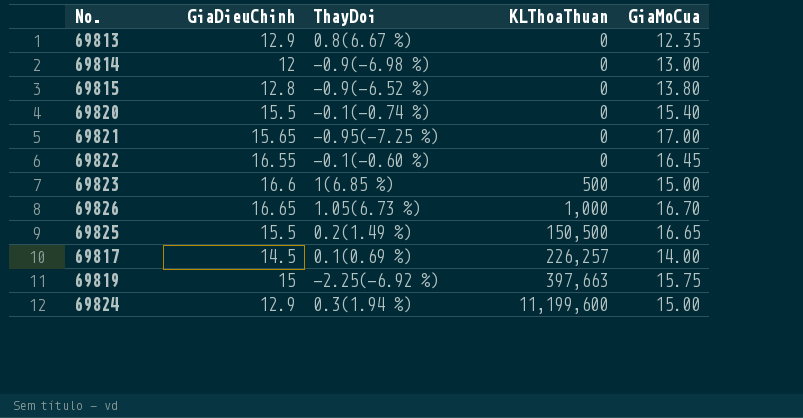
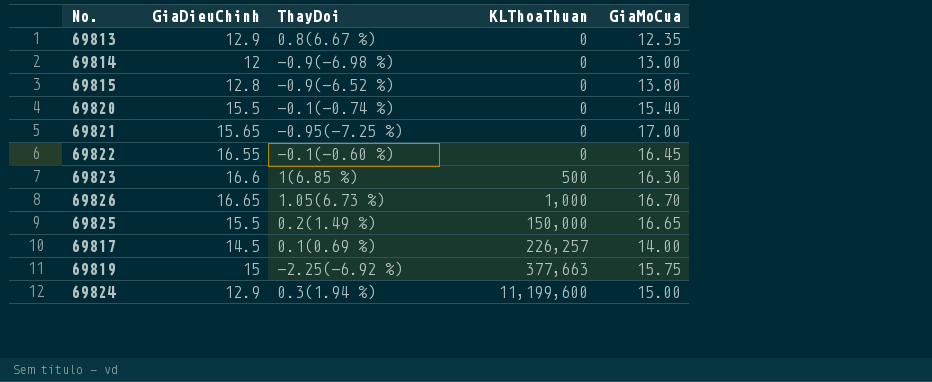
69823 | GiaMoCua: 15.00 -> 16.30
69825 | KLThoaThuan: 150,500 -> 150,000
69819 | KLThoaThuan: 397,663 -> 377,663

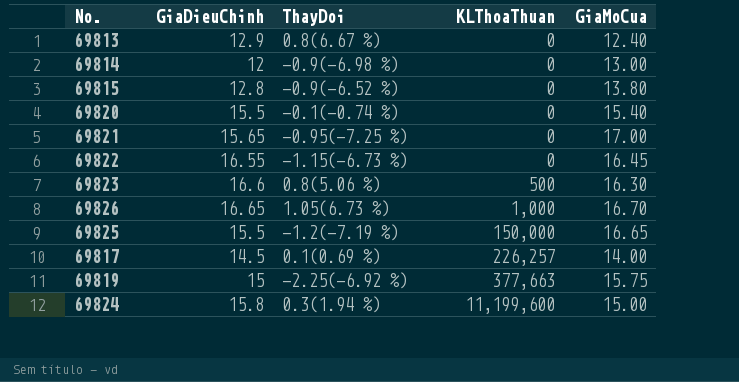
69813 | GiaMoCua: 12.35 -> 12.40
69822 | ThayDoi: -0.1(-0.60 %) -> -1.15(-6.73 %)
69823 | ThayDoi: 1(6.85 %) -> 0.8(5.06 %)
69825 | ThayDoi: 0.2(1.49 %) -> -1.2(-7.19 %)
69824 | GiaDieuChinh: 12.9 -> 15.8

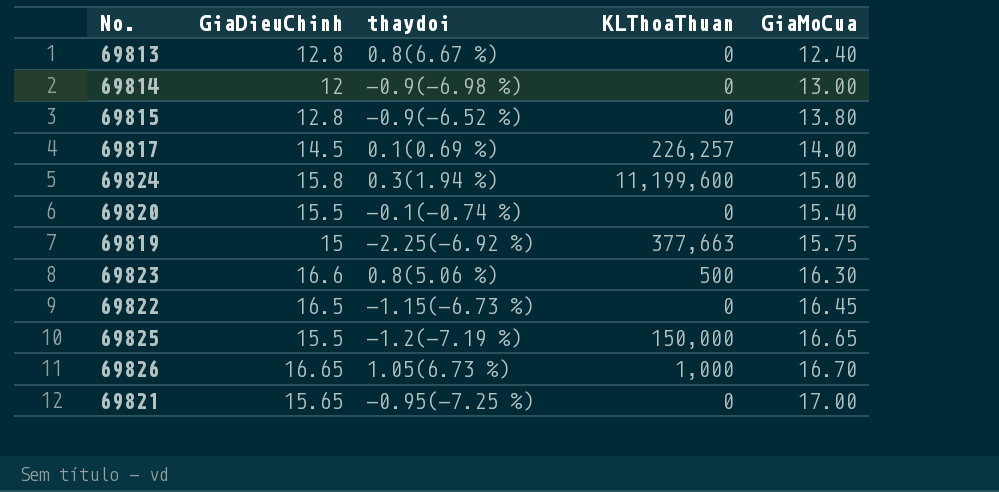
row order: KLThoaThuan ascending -> GiaMoCua ascending
column name: ThayDoi -> thaydoi
69813 | GiaDieuChinh: 12.9 -> 12.8
69822 | GiaDieuChinh: 16.55 -> 16.5

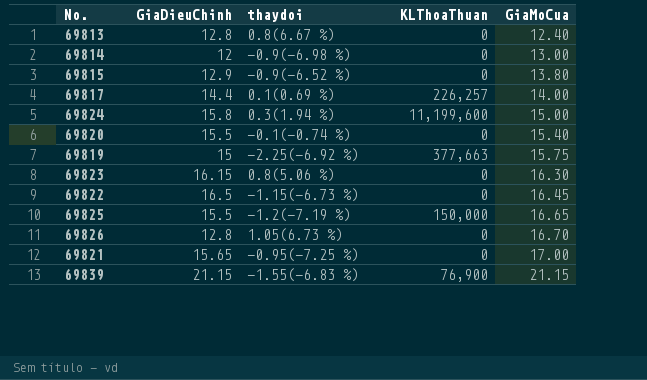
69815 | GiaDieuChinh: 12.8 -> 12.9
69817 | GiaDieuChinh: 14.5 -> 14.4
69823 | GiaDieuChinh: 16.6 -> 16.15
69823 | KLThoaThuan: 500 -> 0
69826 | GiaDieuChinh: 16.65 -> 12.8
69826 | KLThoaThuan: 1,000 -> 0
row 69839: none -> 21.15 | -1.55(-6.83 %) | 76,900 | 21.15

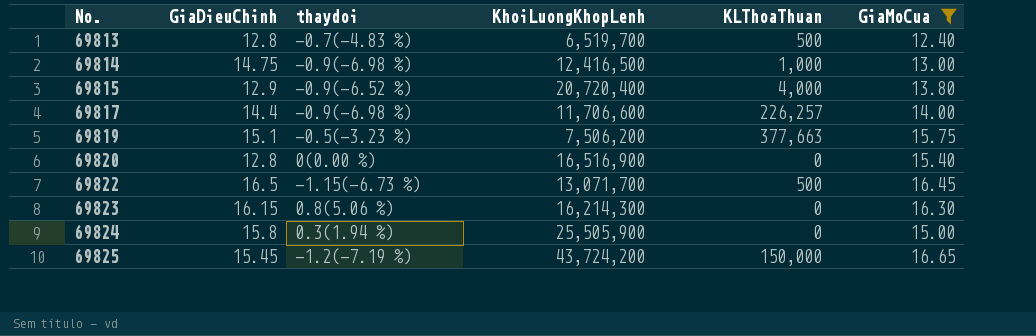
filter: none -> GiaMoCua <= 16.65
row order: GiaMoCua ascending -> No. ascending
column KhoiLuongKhopLenh | position: none -> 4
69813 | thaydoi: 0.8(6.67 %) -> -0.7(-4.83 %)
69813 | KLThoaThuan: 0 -> 500
69814 | GiaDieuChinh: 12 -> 14.75
69814 | KLThoaThuan: 0 -> 1,000
69815 | KLThoaThuan: 0 -> 4,000
69817 | thaydoi: 0.1(0.69 %) -> -0.9(-6.98 %)
69819 | GiaDieuChinh: 15 -> 15.1
69819 | thaydoi: -2.25(-6.92 %) -> -0.5(-3.23 %)
69820 | GiaDieuChinh: 15.5 -> 12.8
69820 | thaydoi: -0.1(-0.74 %) -> 0(0.00 %)
69822 | KLThoaThuan: 0 -> 500
69824 | KLThoaThuan: 11,199,600 -> 0
69825 | GiaDieuChinh: 15.5 -> 15.45

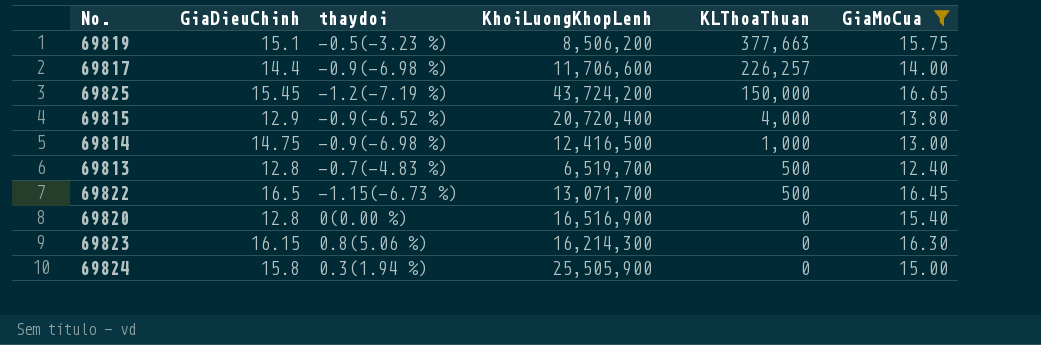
row order: No. ascending -> KLThoaThuan descending
69819 | KhoiLuongKhopLenh: 7,506,200 -> 8,506,200

